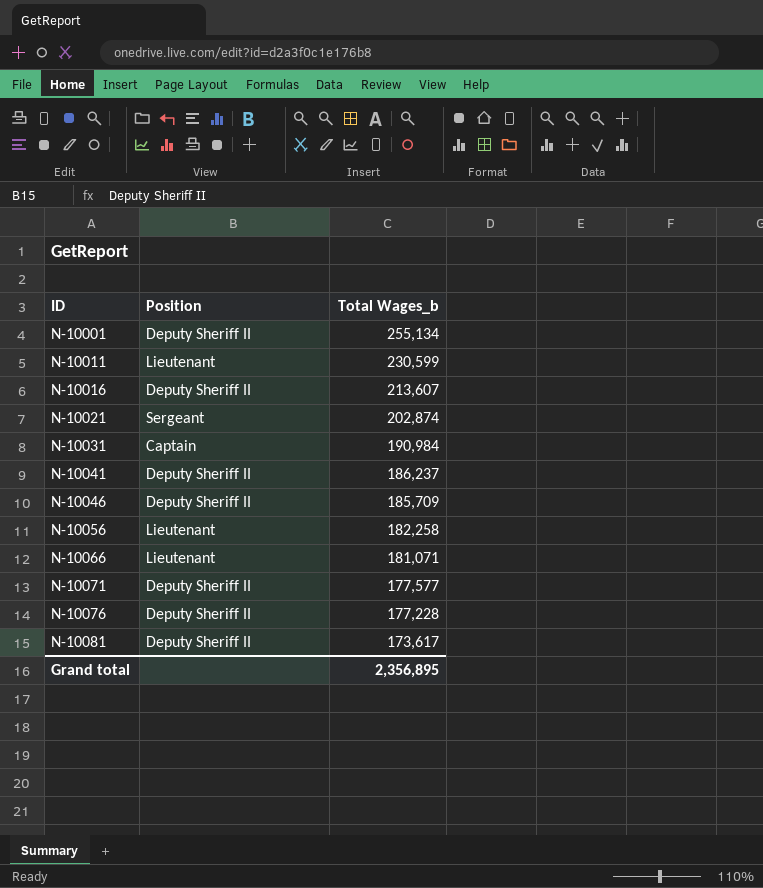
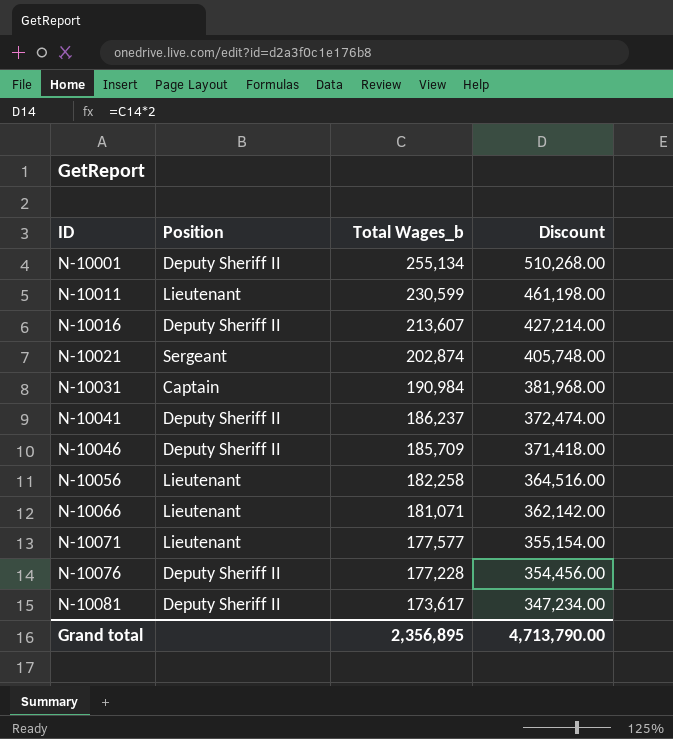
column Discount | formula: none -> [Total Wages_b] * 2
N-10071 | Position: Deputy Sheriff II -> Lieutenant

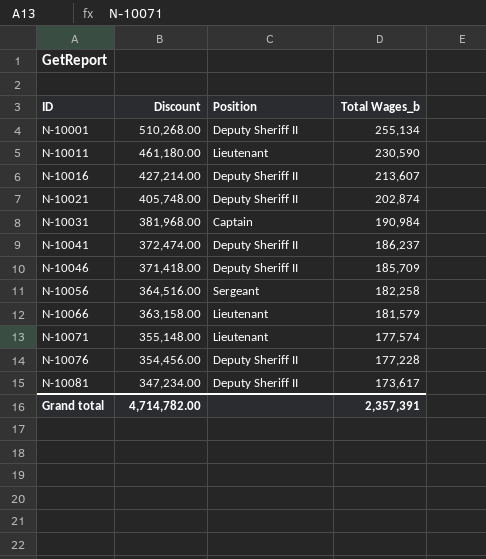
column Discount | position: 4 -> 2
N-10011 | Discount: 461,198.00 -> 461,180.00
N-10011 | Total Wages_b: 230,599 -> 230,590
N-10021 | Position: Sergeant -> Deputy Sheriff II
N-10056 | Position: Lieutenant -> Sergeant
N-10066 | Discount: 362,142.00 -> 363,158.00
N-10066 | Total Wages_b: 181,071 -> 181,579
N-10071 | Discount: 355,154.00 -> 355,148.00
N-10071 | Total Wages_b: 177,577 -> 177,574
Grand total | Discount: 4,713,790.00 -> 4,714,782.00
Grand total | Total Wages_b: 2,356,895 -> 2,357,391

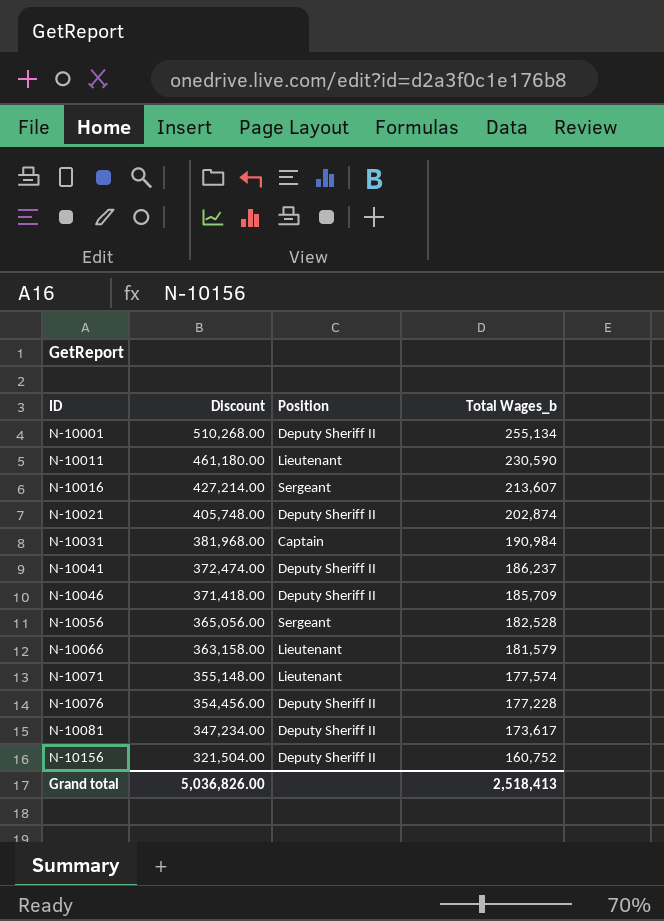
N-10016 | Position: Deputy Sheriff II -> Sergeant
N-10056 | Discount: 364,516.00 -> 365,056.00
N-10056 | Total Wages_b: 182,258 -> 182,528
row N-10156: none -> 321,504.00 | Deputy Sheriff II | 160,752
Grand total | Discount: 4,714,782.00 -> 5,036,826.00
Grand total | Total Wages_b: 2,357,391 -> 2,518,413

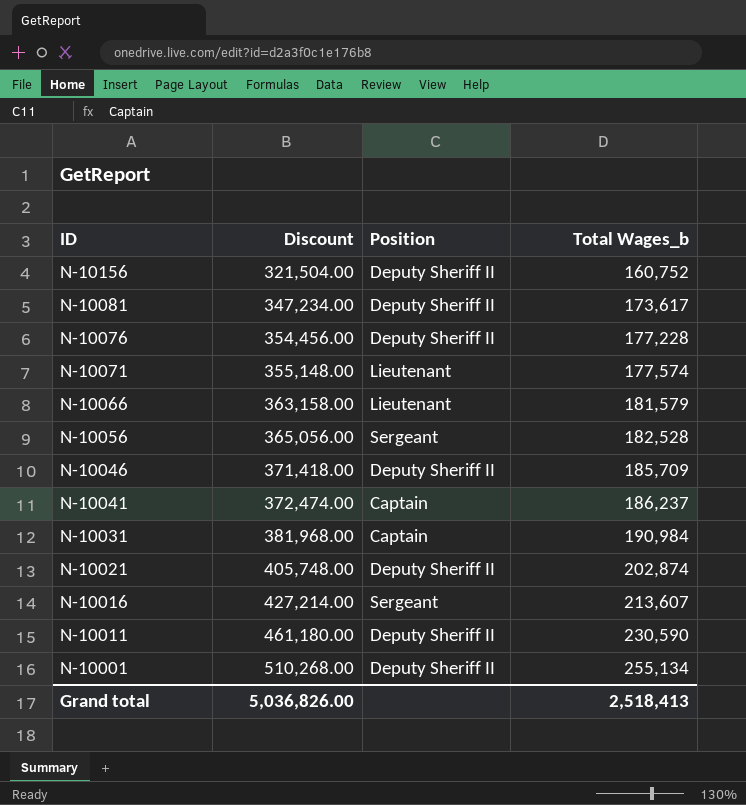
row order: ID ascending -> ID descending
N-10041 | Position: Deputy Sheriff II -> Captain
N-10011 | Position: Lieutenant -> Deputy Sheriff II

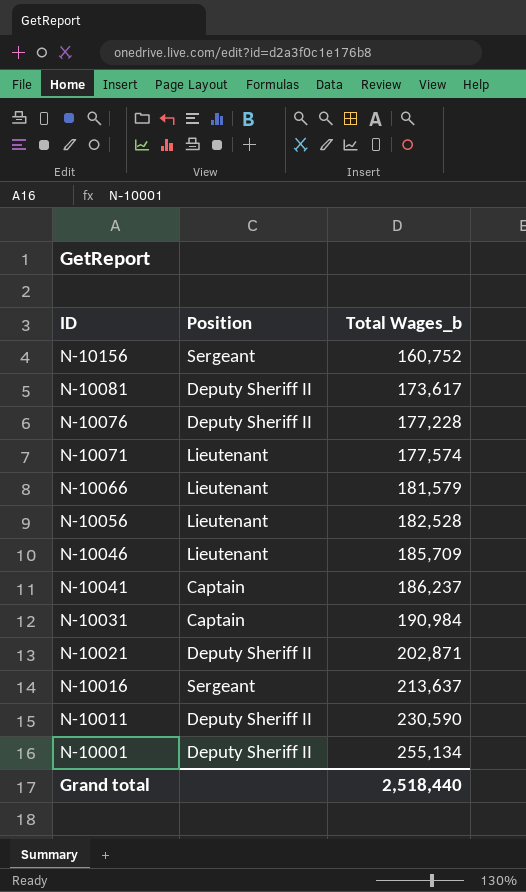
column Discount | formula: [Total Wages_b] * 2 -> none
N-10156 | Position: Deputy Sheriff II -> Sergeant
N-10056 | Position: Sergeant -> Lieutenant
N-10046 | Position: Deputy Sheriff II -> Lieutenant
N-10021 | Total Wages_b: 202,874 -> 202,871
N-10016 | Total Wages_b: 213,607 -> 213,637
Grand total | Total Wages_b: 2,518,413 -> 2,518,440

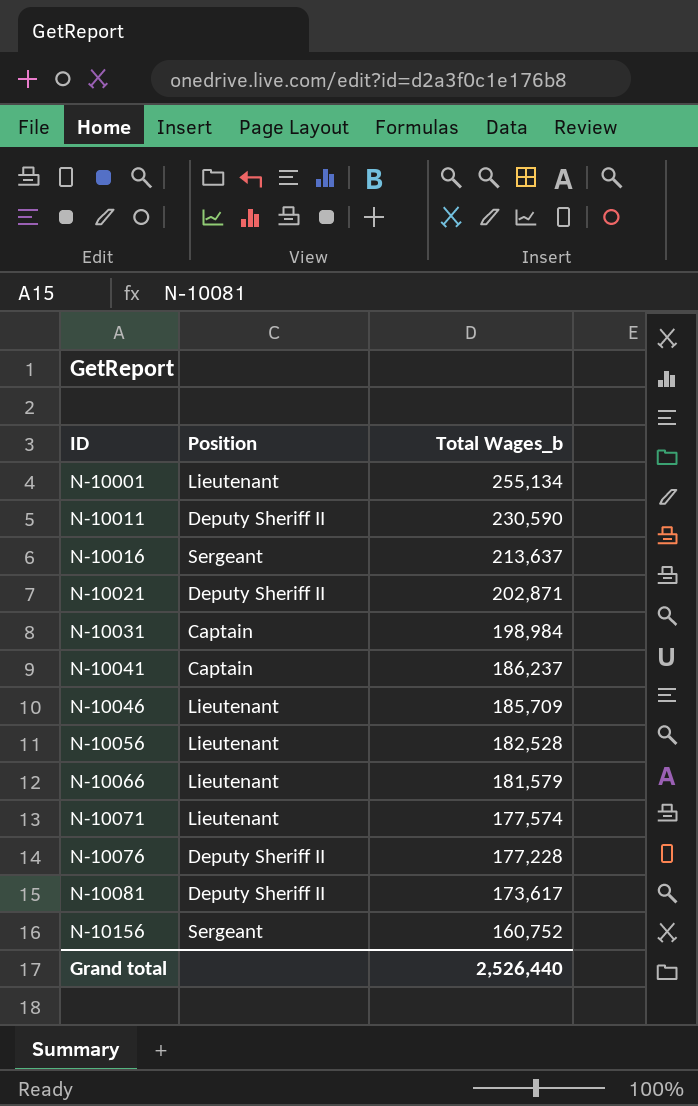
row order: ID descending -> ID ascending
N-10001 | Position: Deputy Sheriff II -> Lieutenant
N-10031 | Total Wages_b: 190,984 -> 198,984
Grand total | Total Wages_b: 2,518,440 -> 2,526,440

